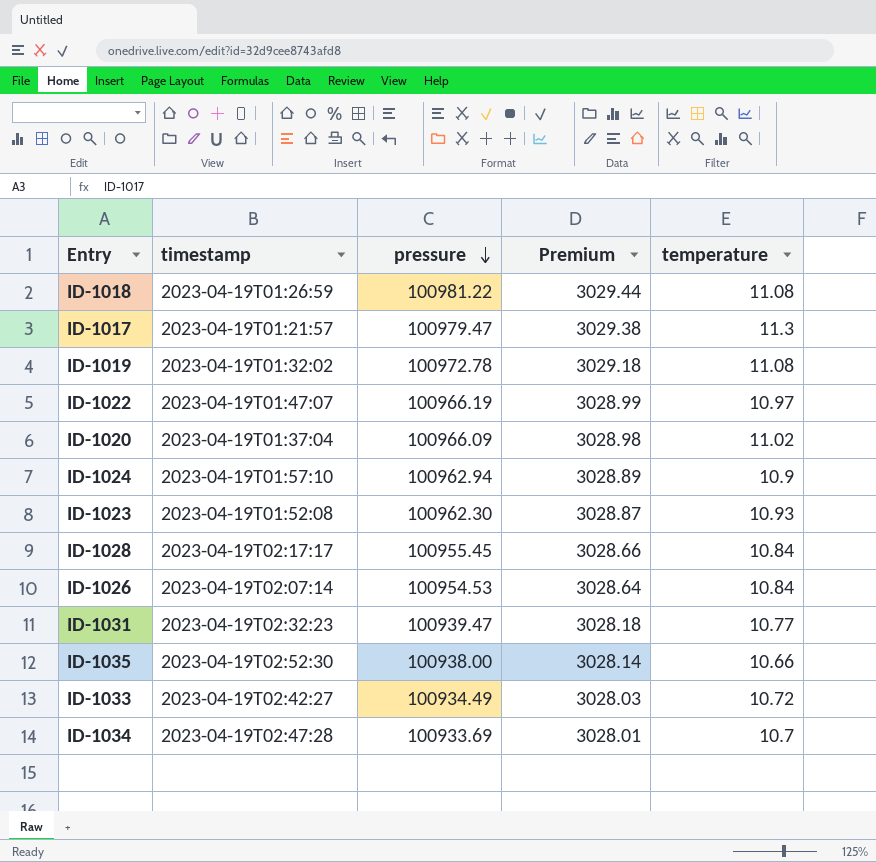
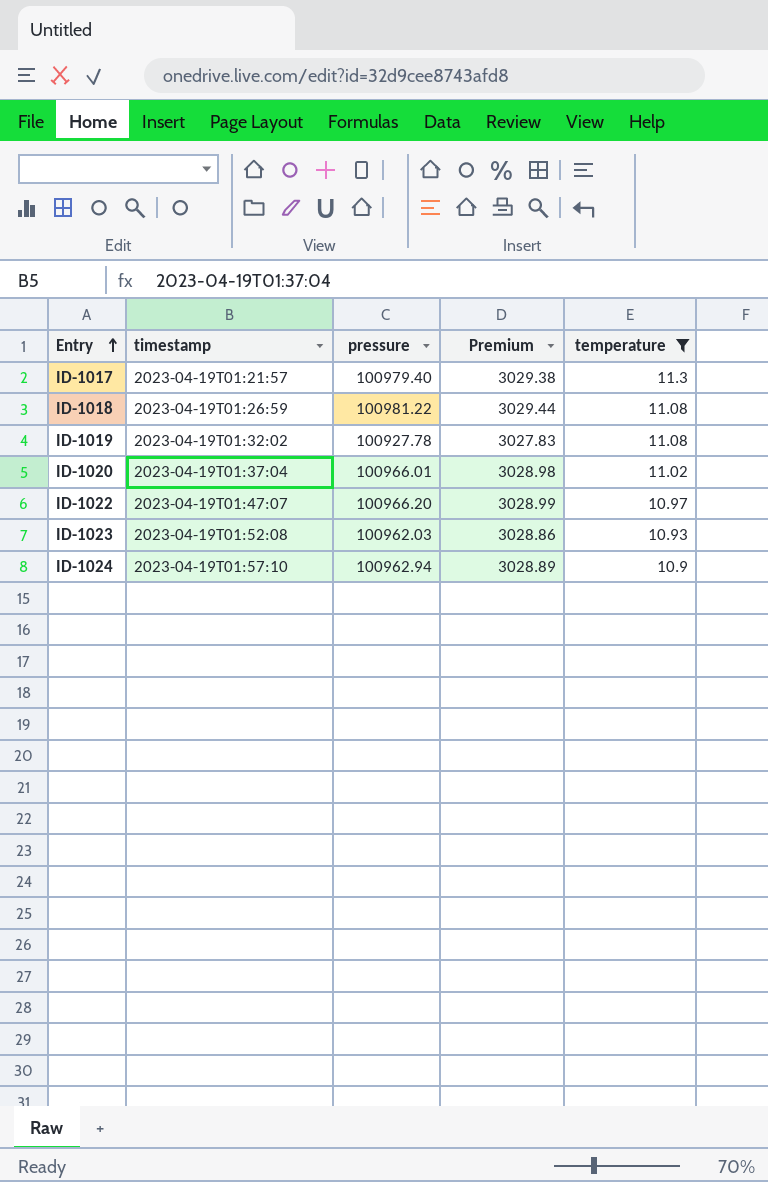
filter: none -> temperature >= 10.9
row order: pressure descending -> Entry ascending
ID-1017 | pressure: 100979.47 -> 100979.40
ID-1019 | pressure: 100972.78 -> 100927.78
ID-1019 | Premium: 3029.18 -> 3027.83
ID-1020 | pressure: 100966.09 -> 100966.01
ID-1022 | pressure: 100966.19 -> 100966.20
ID-1023 | pressure: 100962.30 -> 100962.03
ID-1023 | Premium: 3028.87 -> 3028.86

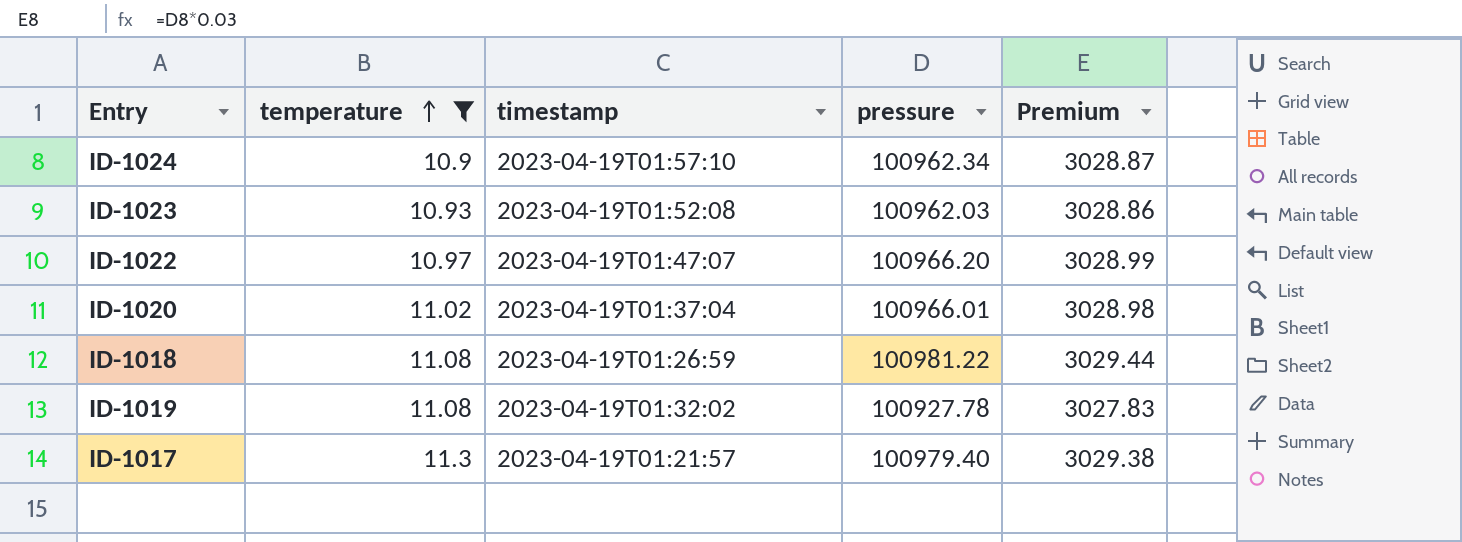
row order: Entry ascending -> temperature ascending
column temperature | position: 5 -> 2
ID-1024 | pressure: 100962.94 -> 100962.34
ID-1024 | Premium: 3028.89 -> 3028.87

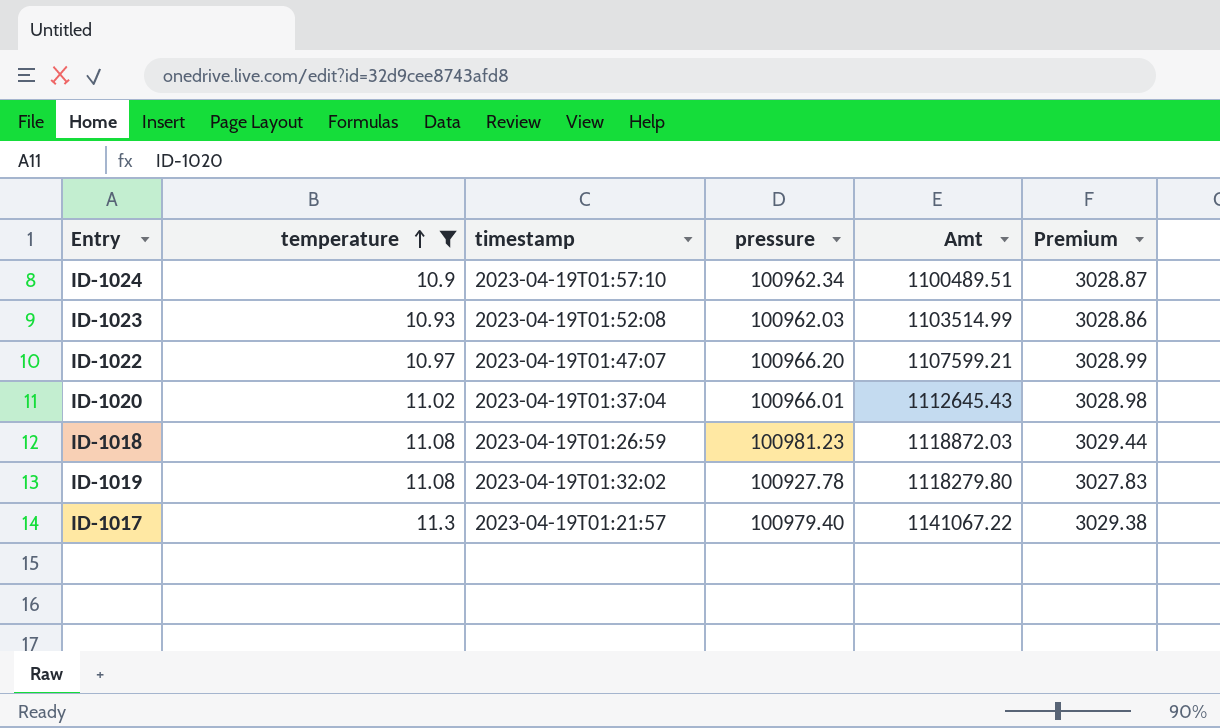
column Amt | formula: none -> [temperature] * [pressure]
ID-1018 | pressure: 100981.22 -> 100981.23

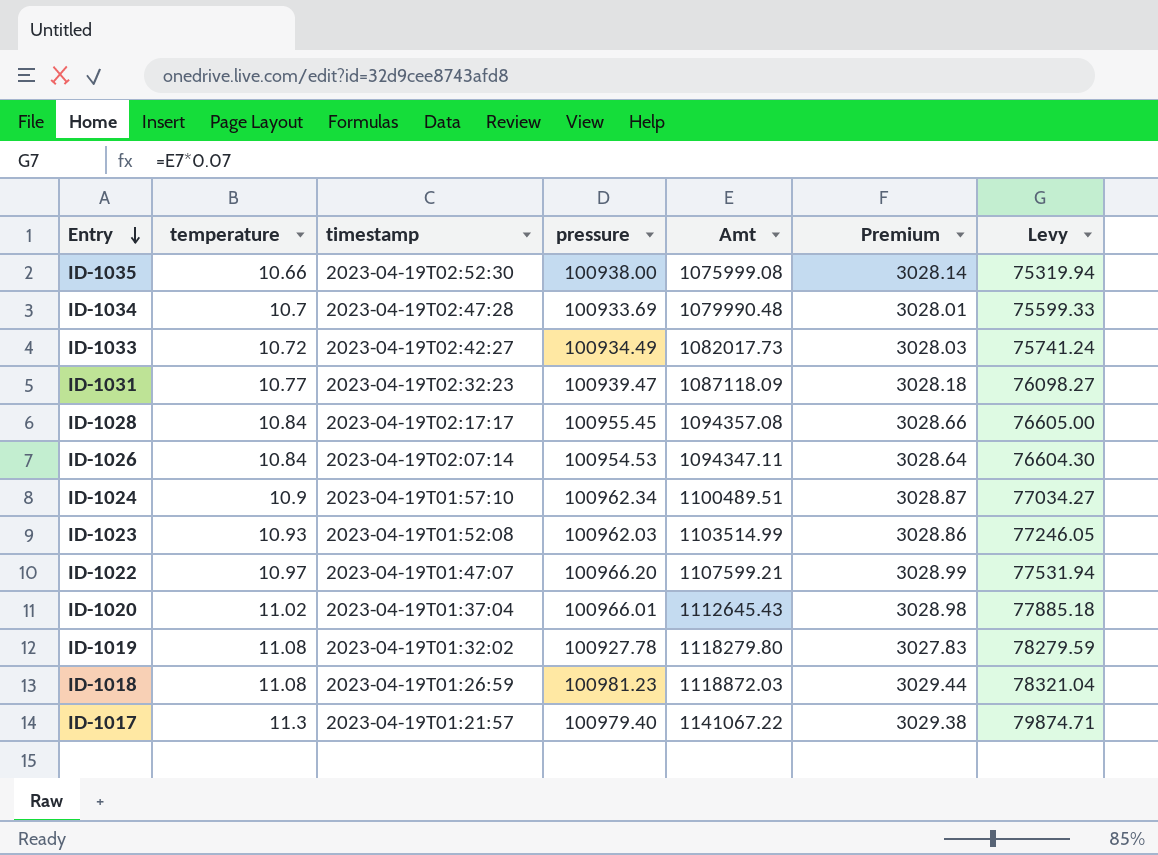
filter: temperature >= 10.9 -> none
row order: temperature ascending -> Entry descending
column Levy | formula: none -> [Amt] * 0.07

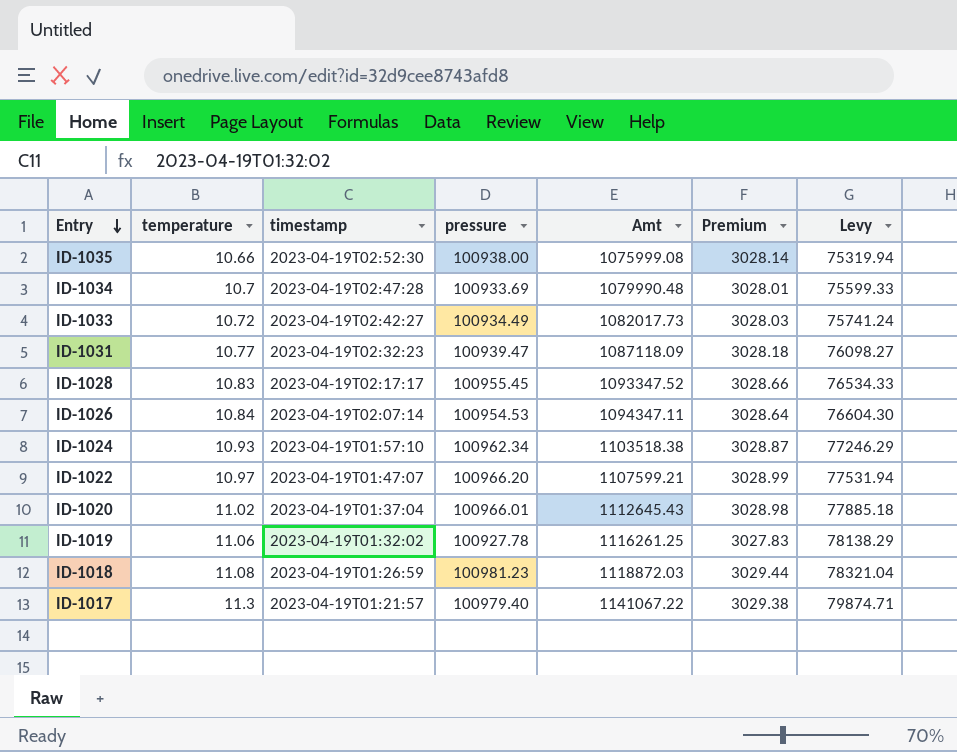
row ID-1023: 10.93 | 2023-04-19T01:52:08 | 100962.03 | 1103514.99 | 3028.86 | 77246.05 -> none
ID-1028 | temperature: 10.84 -> 10.83
ID-1028 | Amt: 1094357.08 -> 1093347.52
ID-1028 | Levy: 76605.00 -> 76534.33
ID-1024 | temperature: 10.9 -> 10.93
ID-1024 | Amt: 1100489.51 -> 1103518.38
ID-1024 | Levy: 77034.27 -> 77246.29
ID-1019 | temperature: 11.08 -> 11.06
ID-1019 | Amt: 1118279.80 -> 1116261.25
ID-1019 | Levy: 78279.59 -> 78138.29

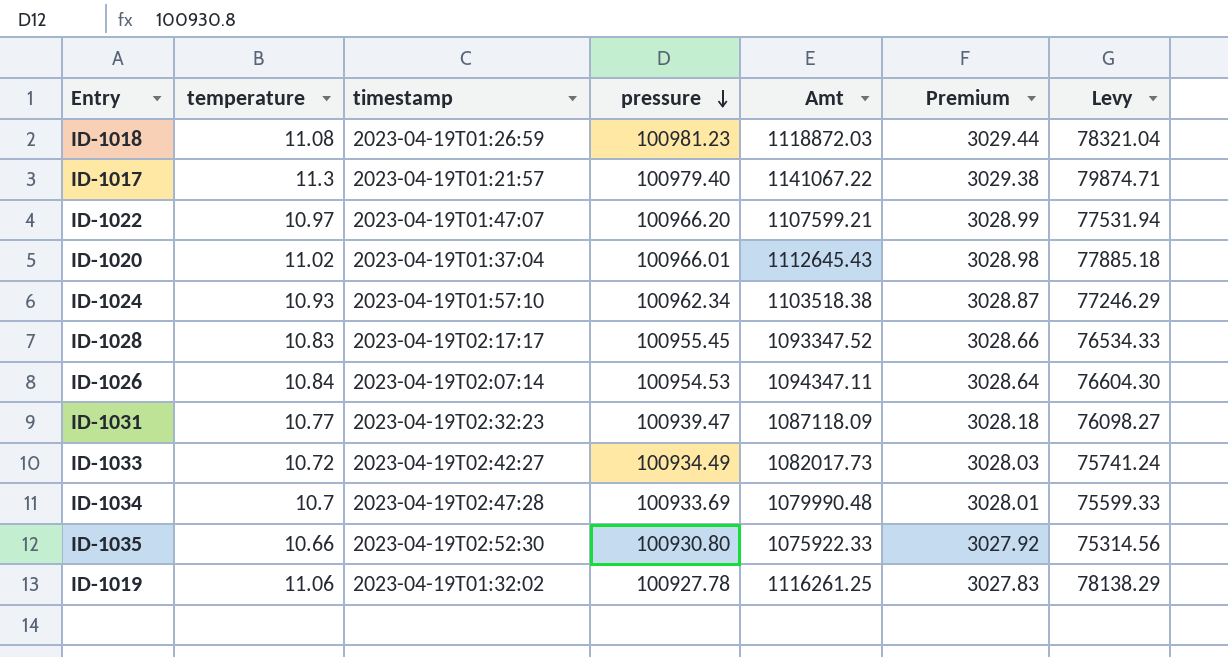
row order: Entry descending -> pressure descending
ID-1035 | pressure: 100938.00 -> 100930.80
ID-1035 | Amt: 1075999.08 -> 1075922.33
ID-1035 | Premium: 3028.14 -> 3027.92
ID-1035 | Levy: 75319.94 -> 75314.56

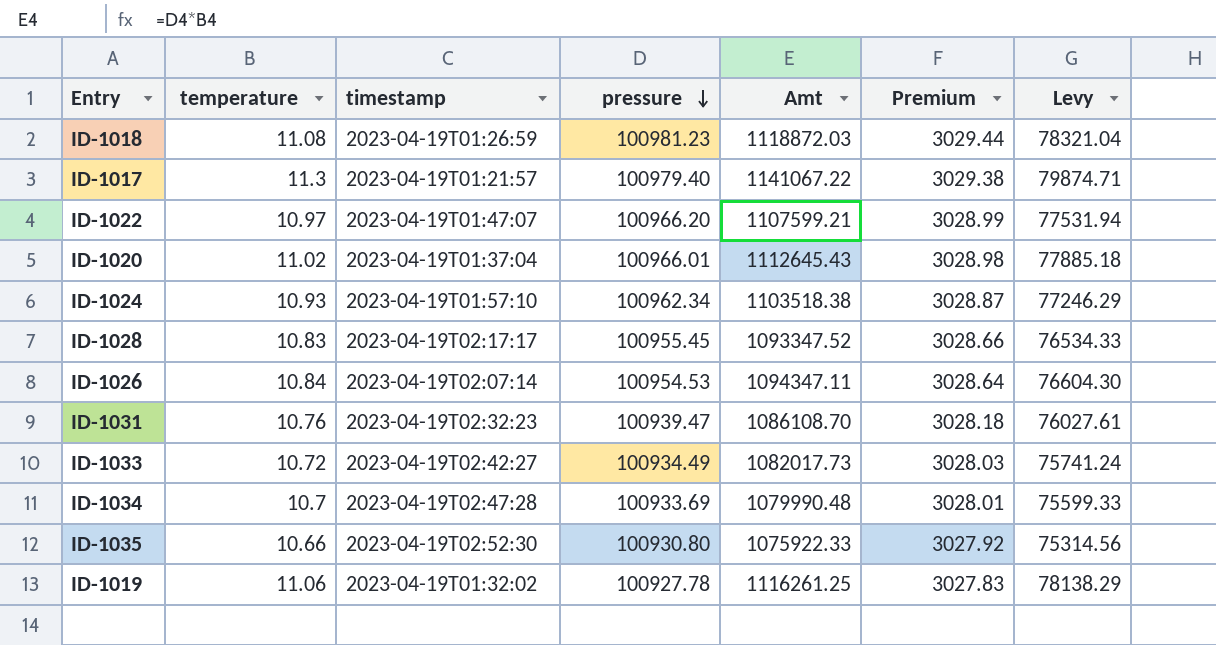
ID-1031 | temperature: 10.77 -> 10.76
ID-1031 | Amt: 1087118.09 -> 1086108.70
ID-1031 | Levy: 76098.27 -> 76027.61

